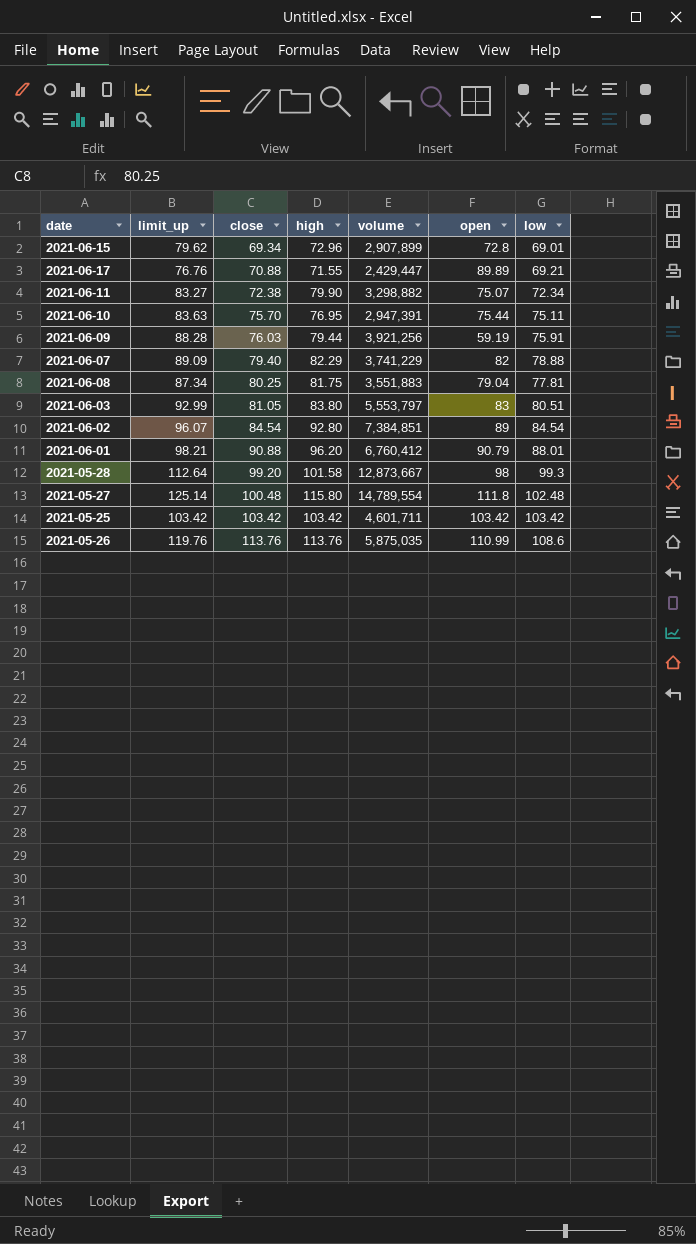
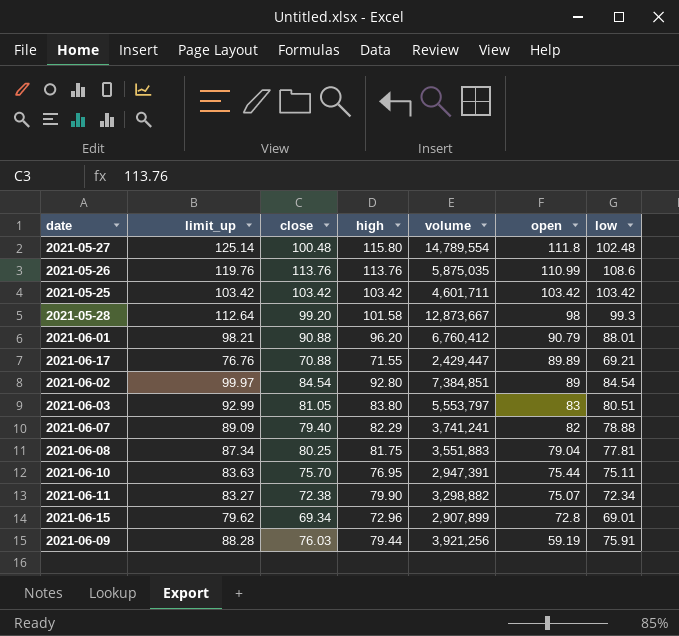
row order: close ascending -> open descending
2021-06-02 | limit_up: 96.07 -> 99.97
2021-06-07 | volume: 3,741,229 -> 3,741,241

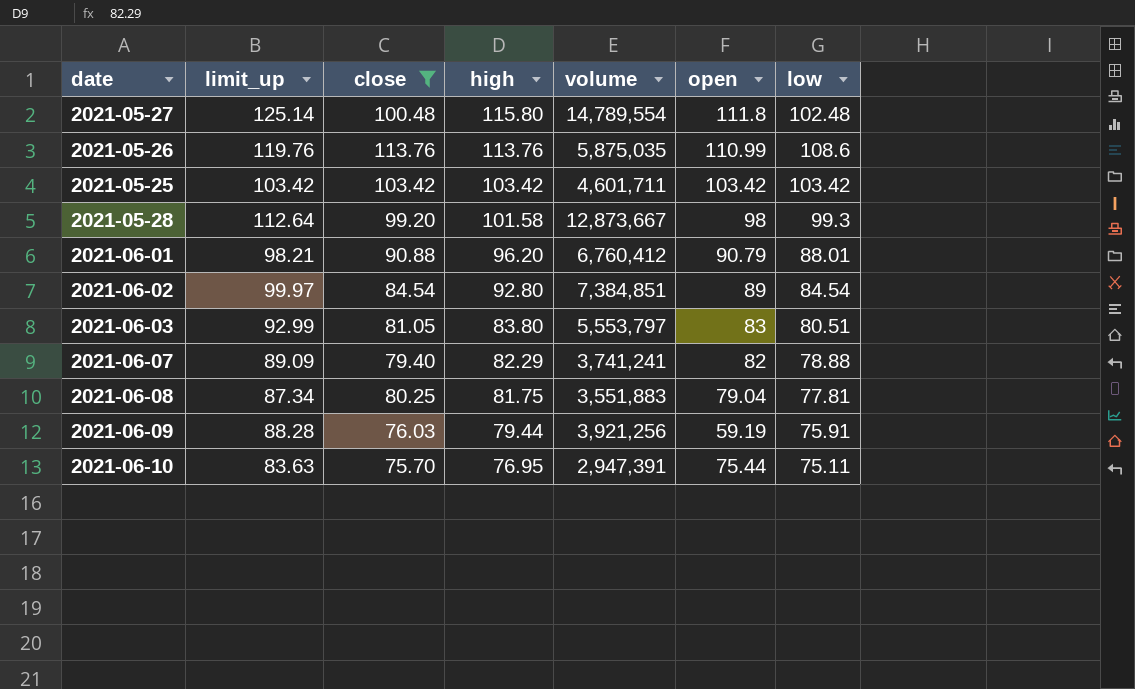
filter: none -> close >= 75.70
row order: open descending -> high descending

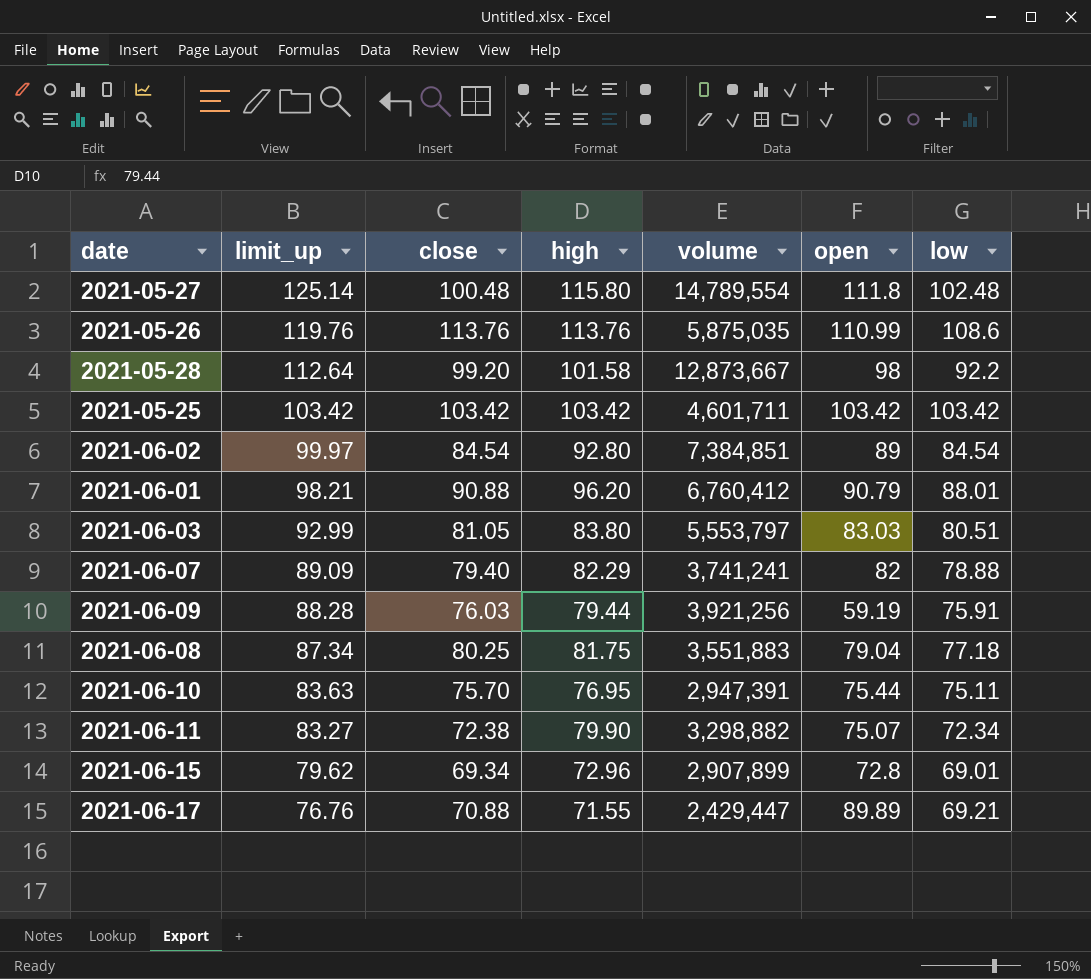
filter: close >= 75.70 -> none
row order: high descending -> limit_up descending
2021-05-28 | low: 99.3 -> 92.2
2021-06-03 | open: 83 -> 83.03
2021-06-08 | low: 77.81 -> 77.18

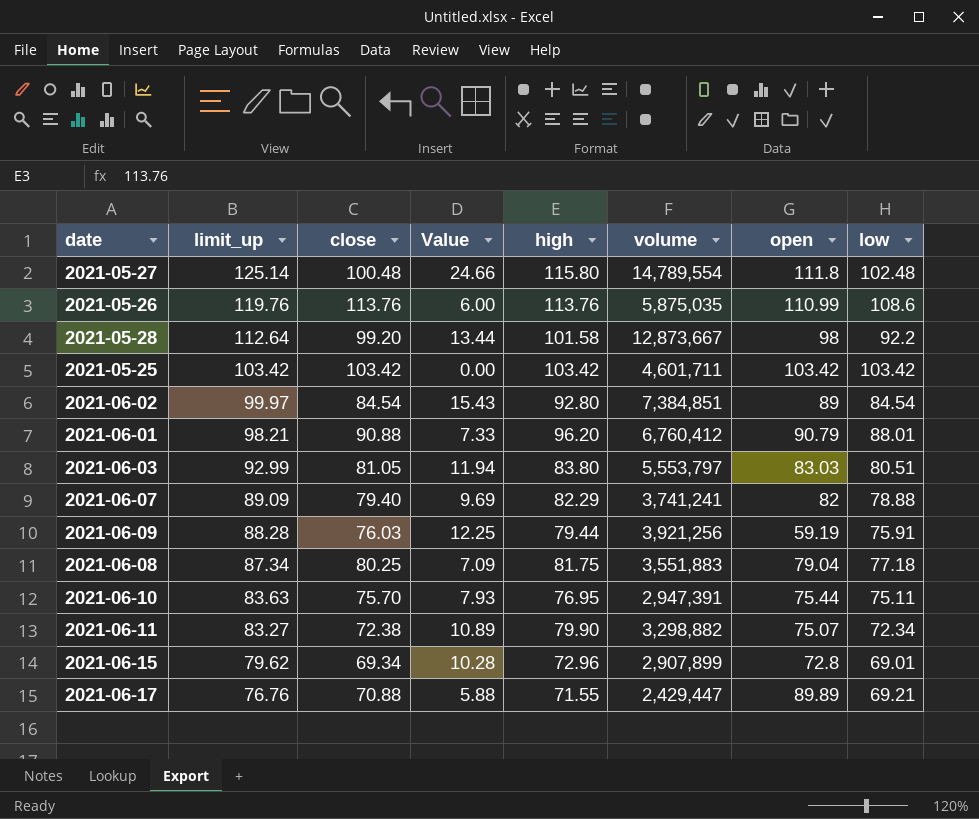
column Value | formula: none -> [limit_up] - [close]

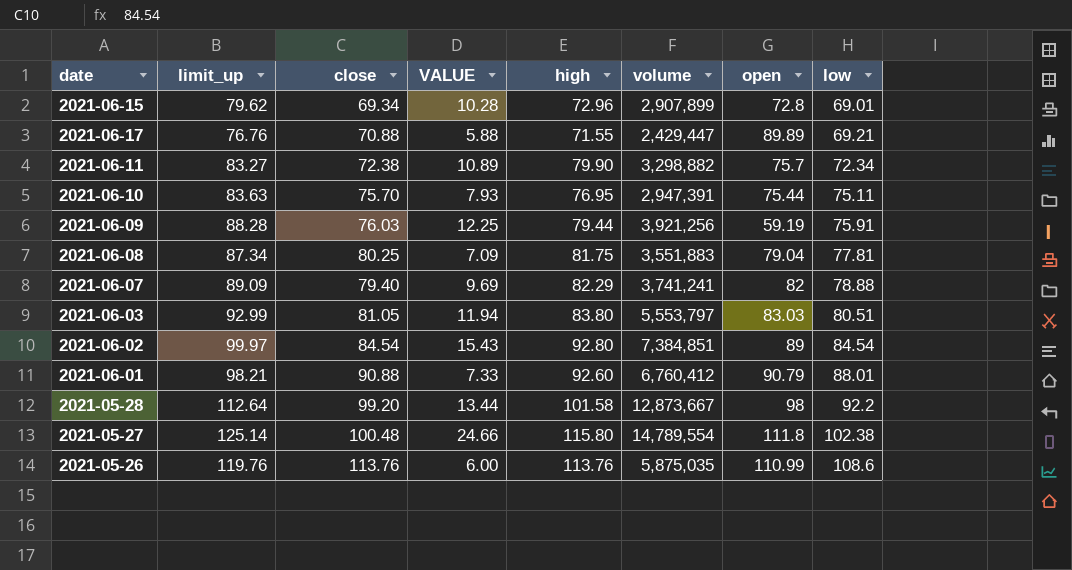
row order: limit_up descending -> low ascending
column name: Value -> VALUE
row 2021-05-25: 103.42 | 103.42 | 0.00 | 103.42 | 4,601,711 | 103.42 | 103.42 -> none
2021-06-11 | open: 75.07 -> 75.7
2021-06-08 | low: 77.18 -> 77.81
2021-06-01 | high: 96.20 -> 92.60
2021-05-27 | low: 102.48 -> 102.38

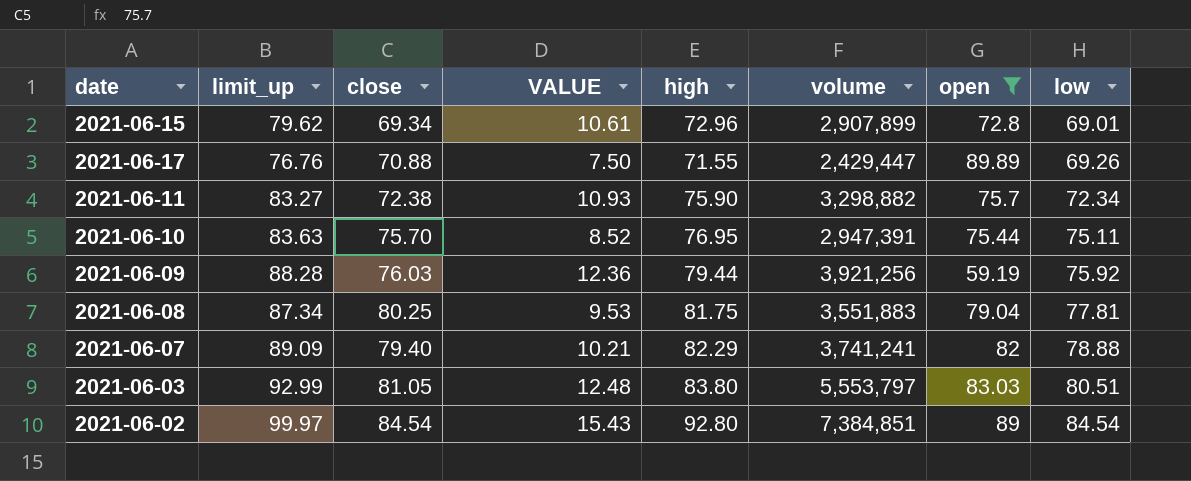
filter: none -> open <= 89.89
column VALUE | formula: [limit_up] - [close] -> [limit_up] - [low]
2021-06-17 | low: 69.21 -> 69.26
2021-06-11 | high: 79.90 -> 75.90
2021-06-09 | low: 75.91 -> 75.92

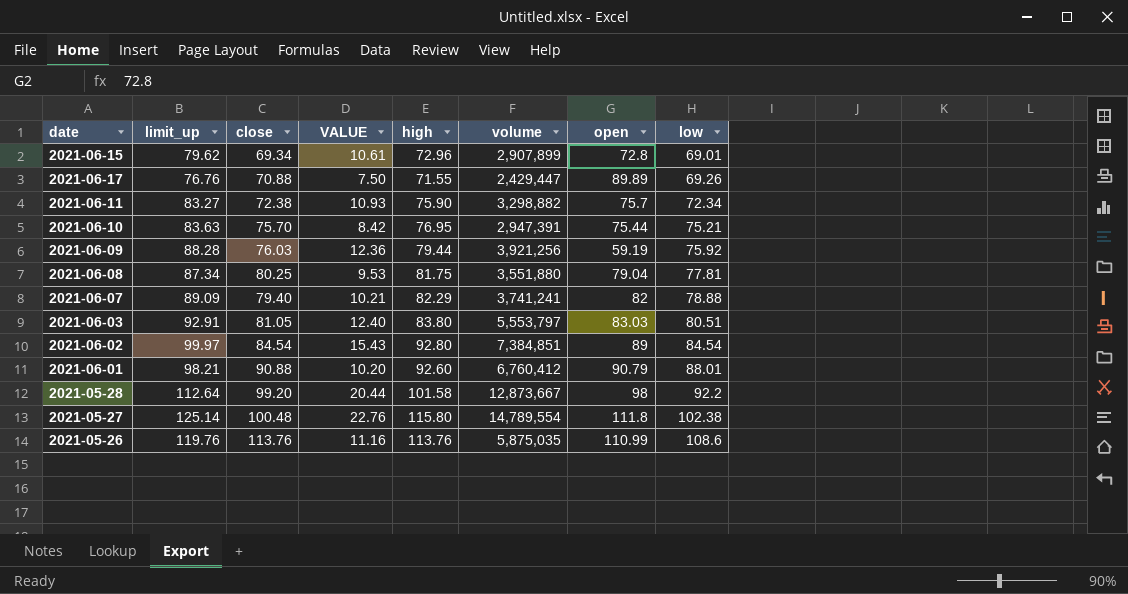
filter: open <= 89.89 -> none
2021-06-10 | VALUE: 8.52 -> 8.42
2021-06-10 | low: 75.11 -> 75.21
2021-06-08 | volume: 3,551,883 -> 3,551,880
2021-06-03 | limit_up: 92.99 -> 92.91
2021-06-03 | VALUE: 12.48 -> 12.40

